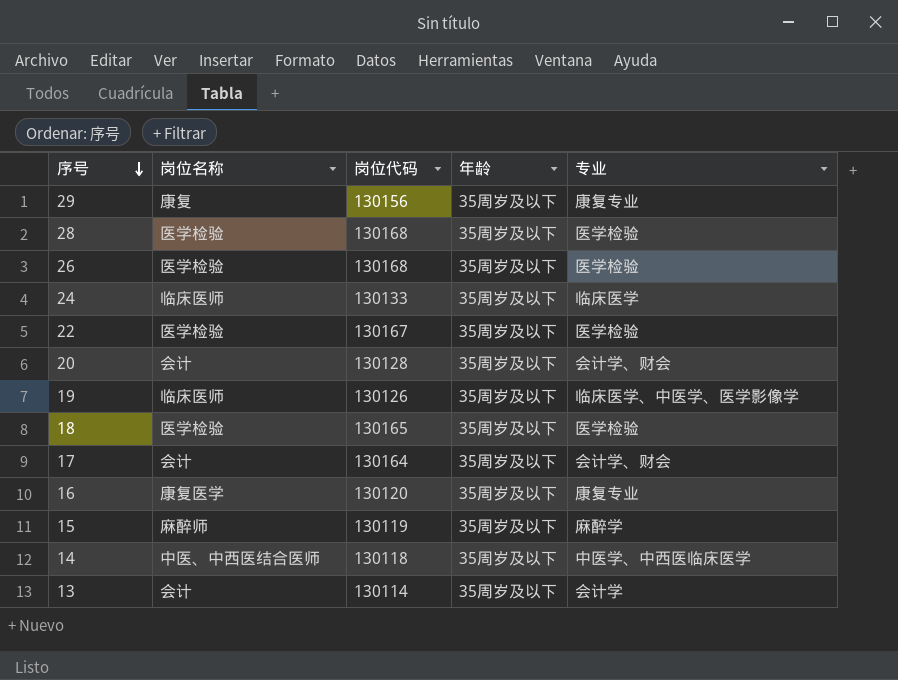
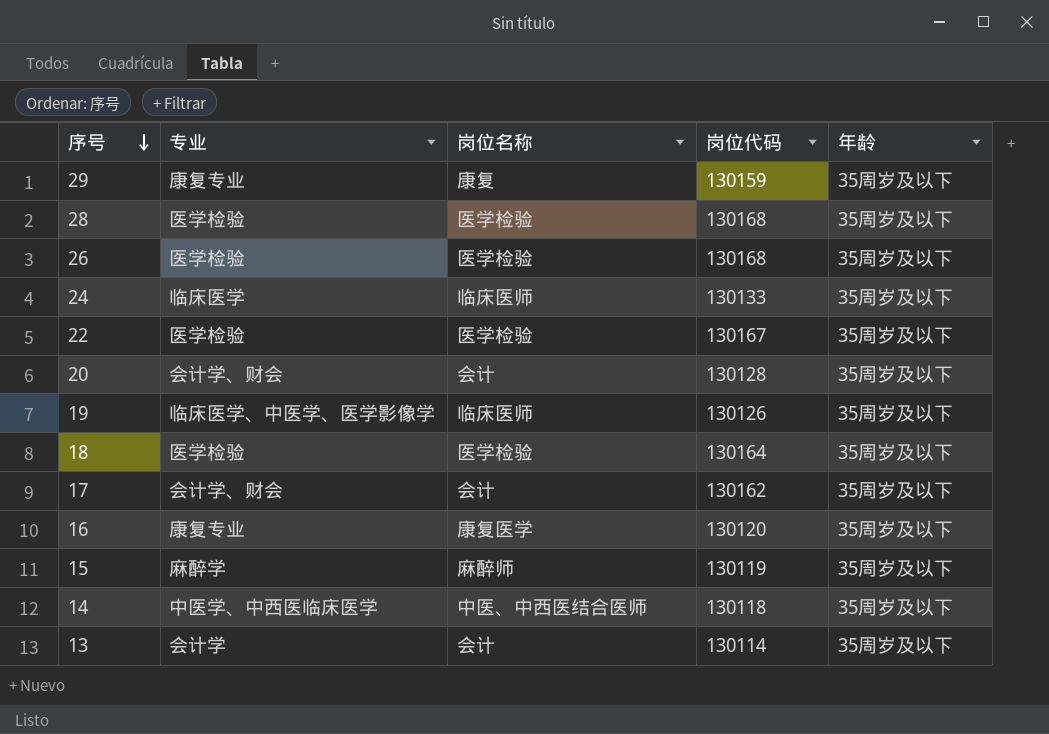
column 专业 | position: 5 -> 2
29 | 岗位代码: 130156 -> 130159
18 | 岗位代码: 130165 -> 130164
17 | 岗位代码: 130164 -> 130162

